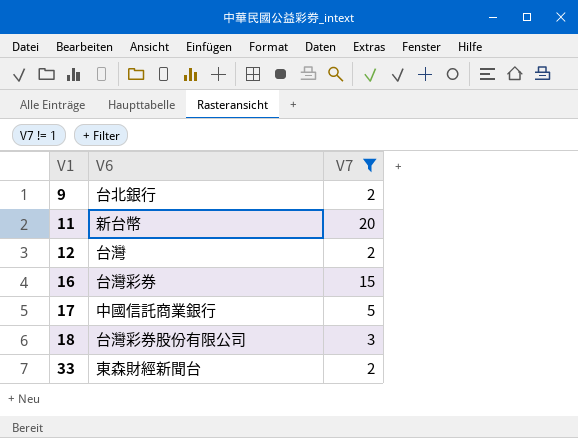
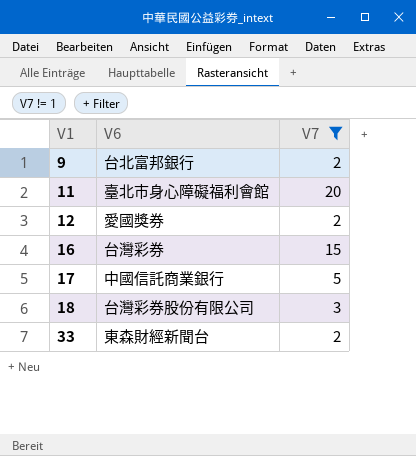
9 | V6: 台北銀行 -> 台北富邦銀行
11 | V6: 新台幣 -> 臺北市身心障礙福利會館
12 | V6: 台灣 -> 愛國獎券

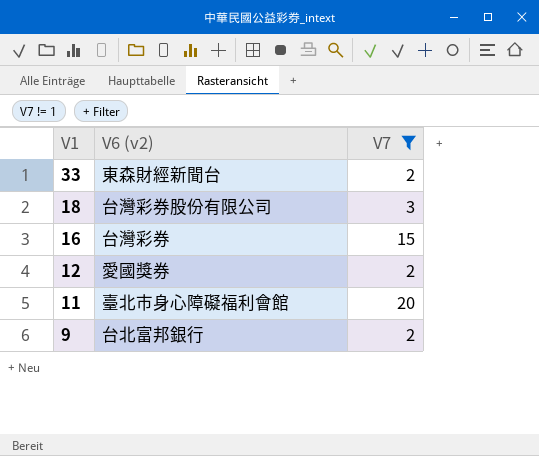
row order: V1 ascending -> V1 descending
column name: V6 -> V6 (v2)
row 17: 中國信託商業銀行 | 5 -> none

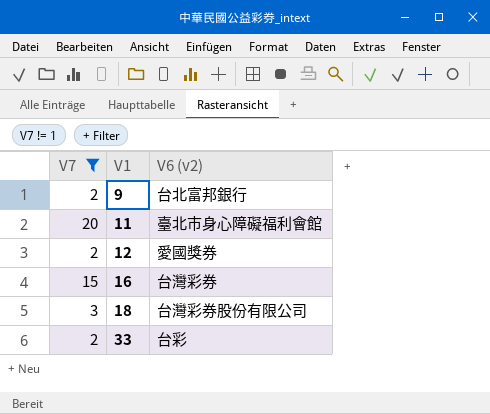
row order: V1 descending -> V1 ascending
column V7 | position: 3 -> 1
33 | V6 (v2): 東森財經新聞台 -> 台彩

